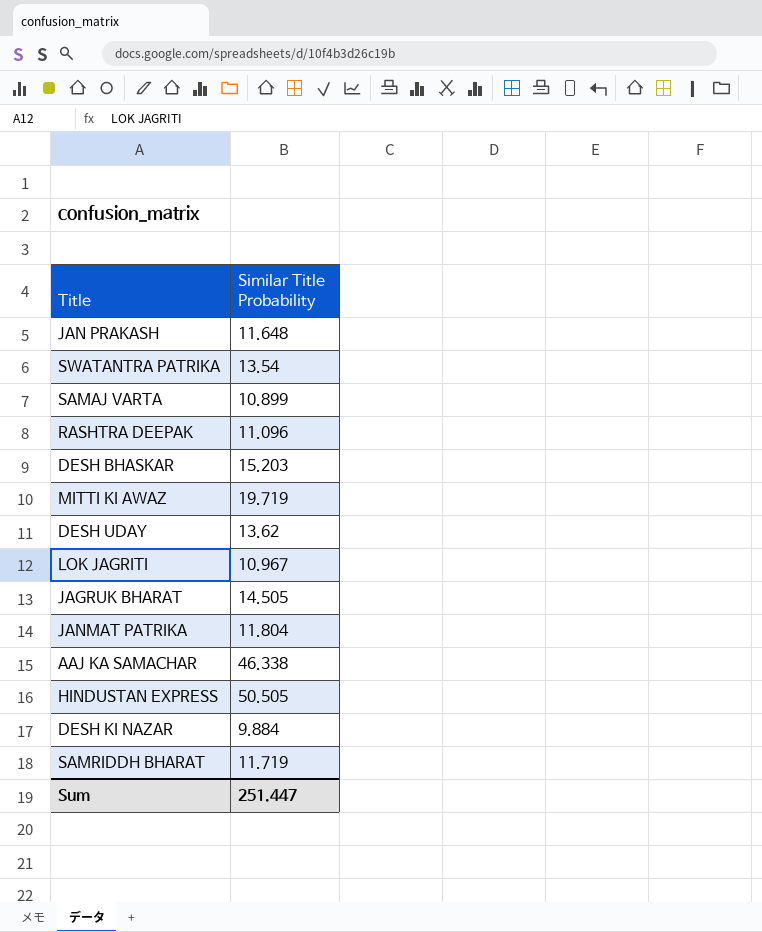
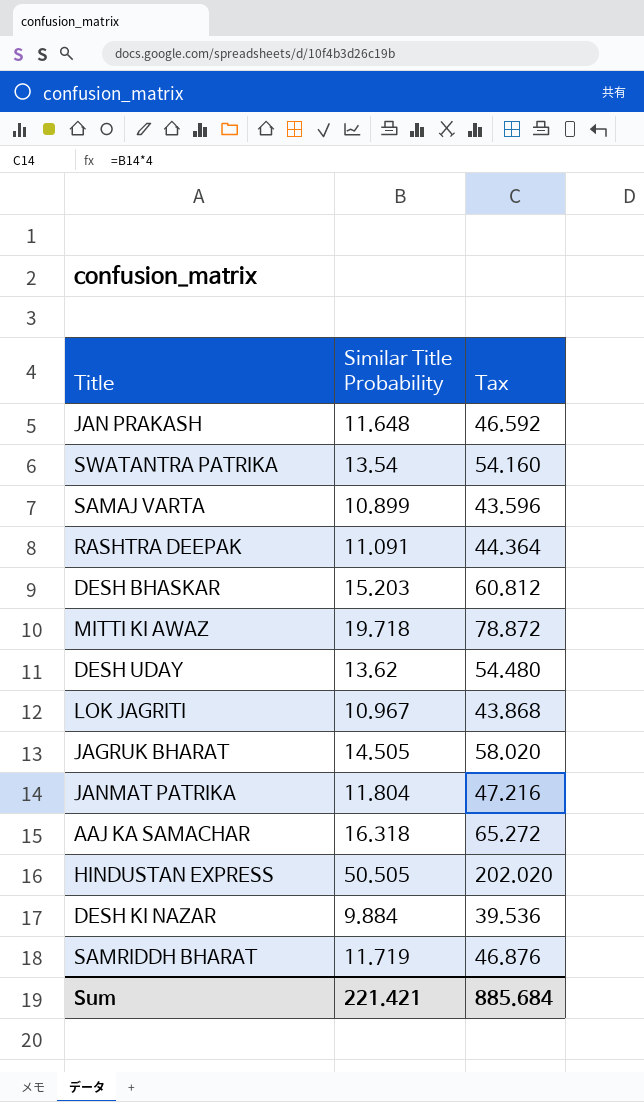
column Tax | formula: none -> [Similar Title Probability] * 4
RASHTRA DEEPAK | Similar Title Probability: 11.096 -> 11.091
MITTI KI AWAZ | Similar Title Probability: 19.719 -> 19.718
AAJ KA SAMACHAR | Similar Title Probability: 46.338 -> 16.318
Sum | Similar Title Probability: 251.447 -> 221.421

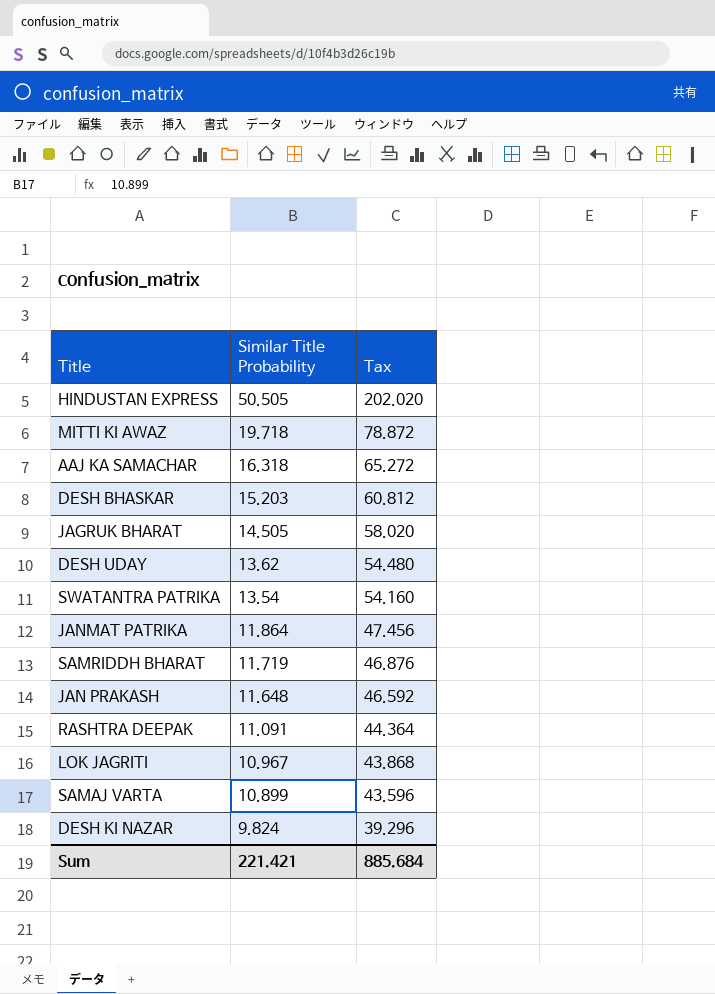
row order: none -> Similar Title Probability descending
JANMAT PATRIKA | Similar Title Probability: 11.804 -> 11.864
JANMAT PATRIKA | Tax: 47.216 -> 47.456
DESH KI NAZAR | Similar Title Probability: 9.884 -> 9.824
DESH KI NAZAR | Tax: 39.536 -> 39.296

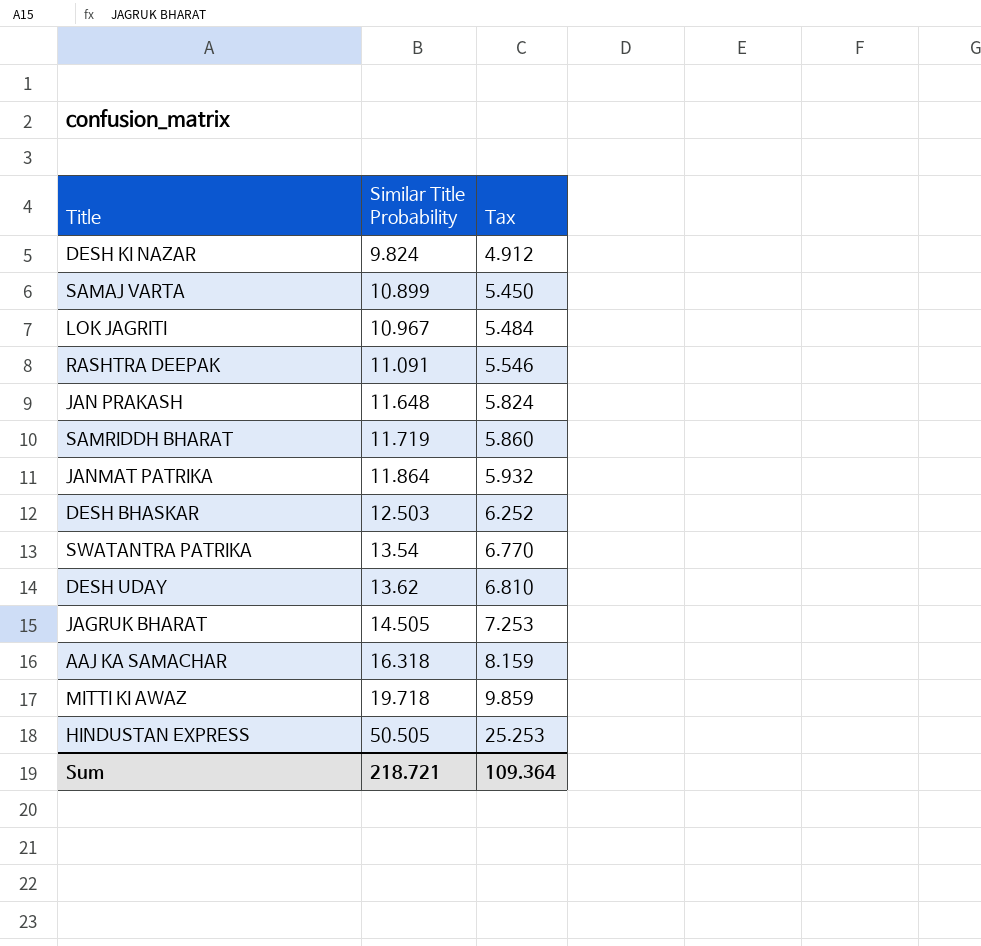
row order: Similar Title Probability descending -> Similar Title Probability ascending
column Tax | formula: [Similar Title Probability] * 4 -> [Similar Title Probability] * 0.5
DESH BHASKAR | Similar Title Probability: 15.203 -> 12.503
Sum | Similar Title Probability: 221.421 -> 218.721
Sum | Tax: 885.684 -> 109.364

